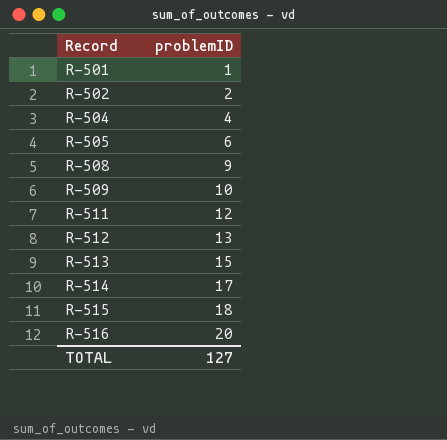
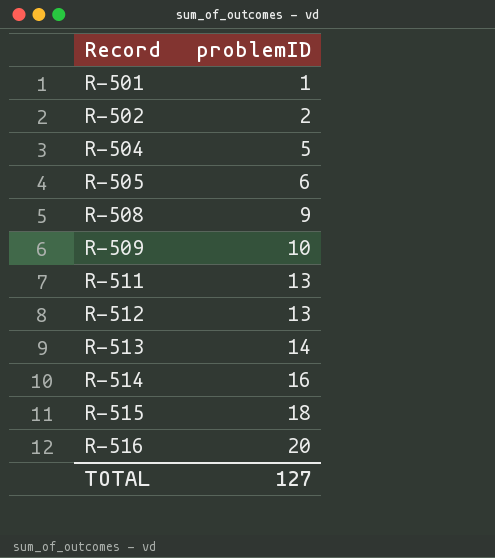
R-504 | problemID: 4 -> 5
R-511 | problemID: 12 -> 13
R-513 | problemID: 15 -> 14
R-514 | problemID: 17 -> 16

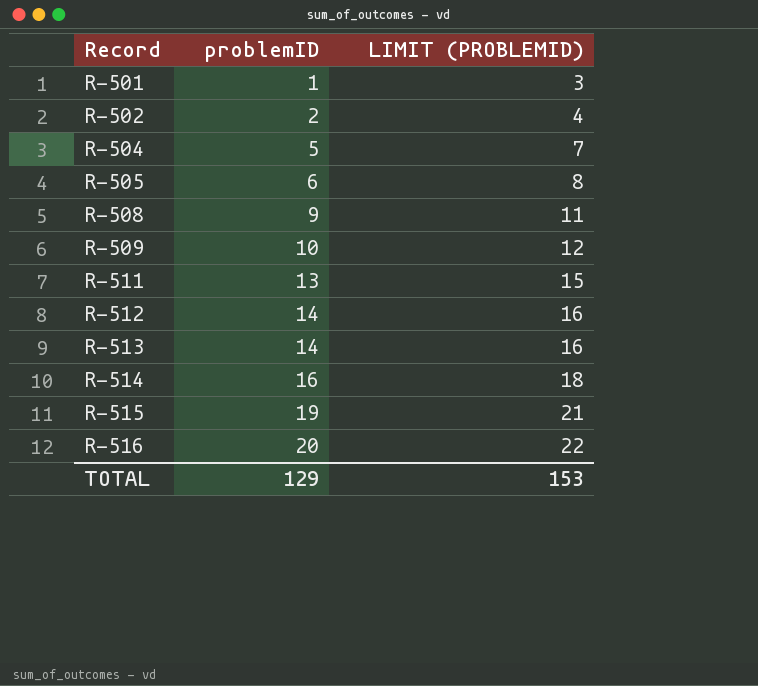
column LIMIT (PROBLEMID) | formula: none -> [problemID] + 2
R-512 | problemID: 13 -> 14
R-515 | problemID: 18 -> 19
TOTAL | problemID: 127 -> 129

